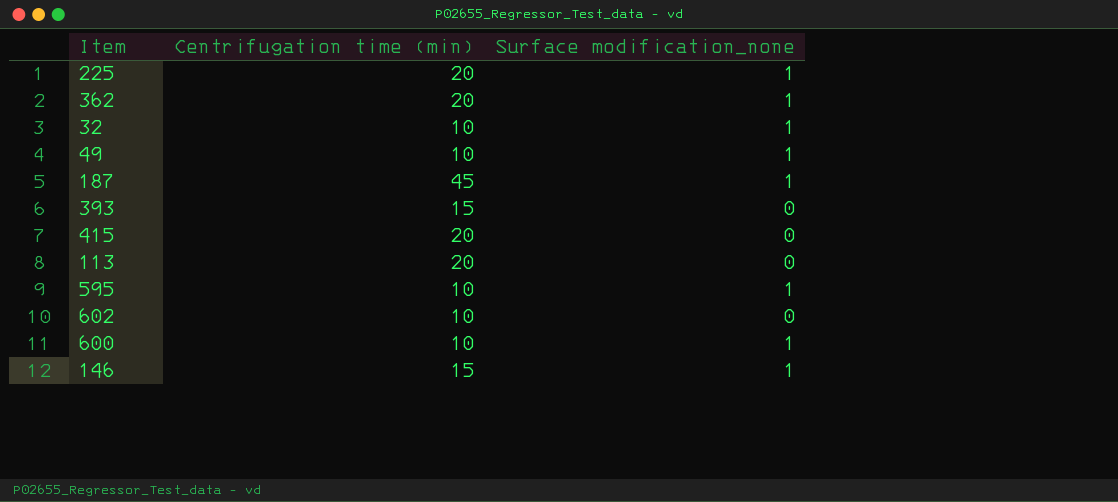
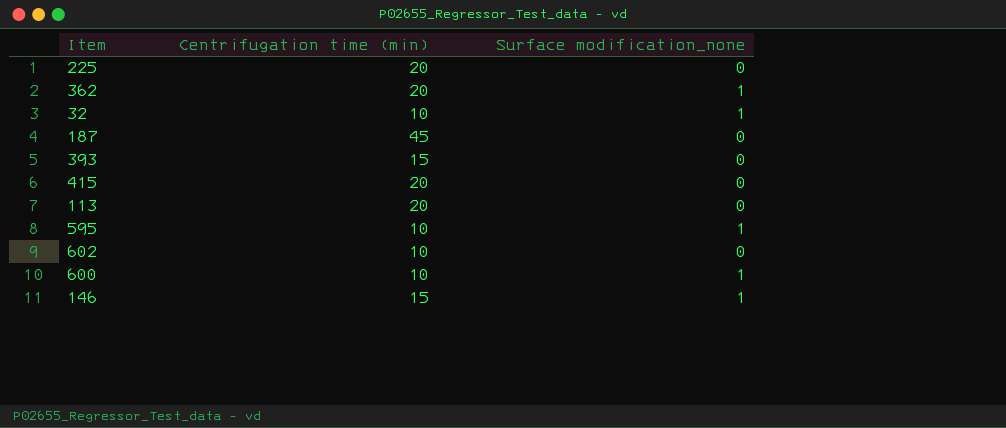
row 49: 10 | 1 -> none
225 | Surface modification_none: 1 -> 0
187 | Surface modification_none: 1 -> 0

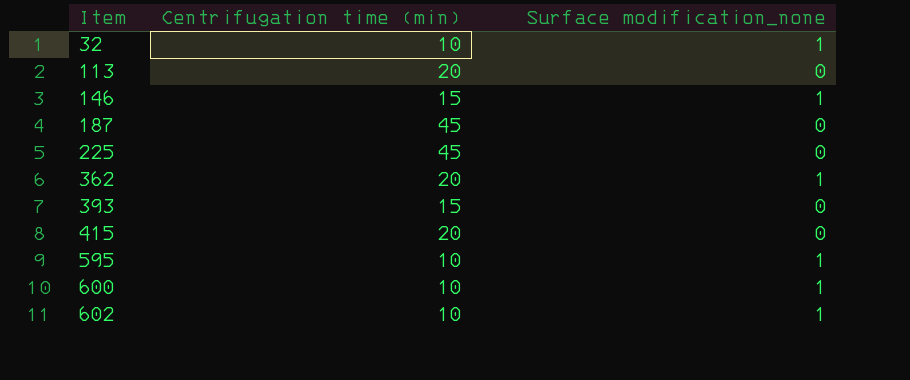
row order: none -> Item ascending
225 | Centrifugation time （min）: 20 -> 45
602 | Surface modification_none: 0 -> 1

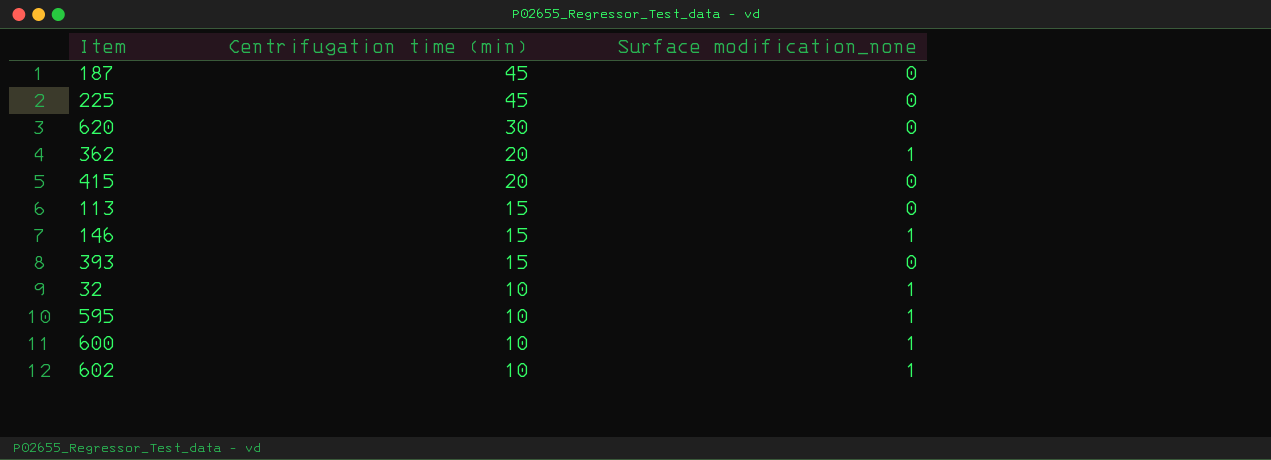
row order: Item ascending -> Centrifugation time （min） descending
row 620: none -> 30 | 0
113 | Centrifugation time （min）: 20 -> 15

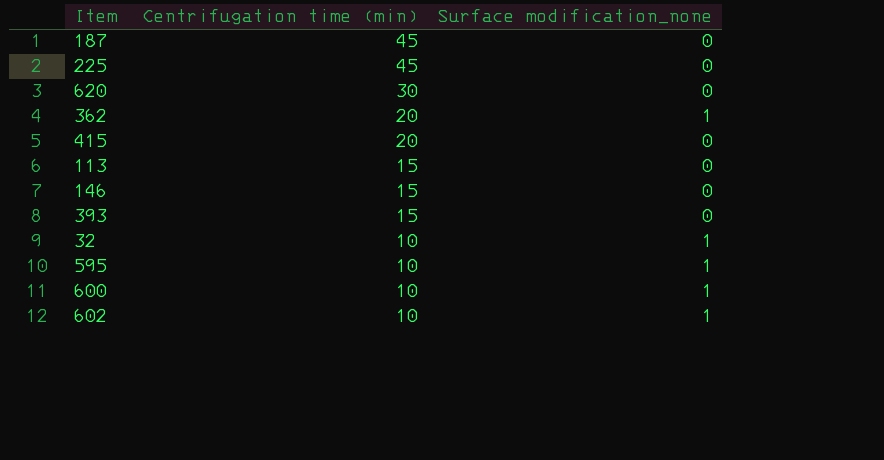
146 | Surface modification_none: 1 -> 0

